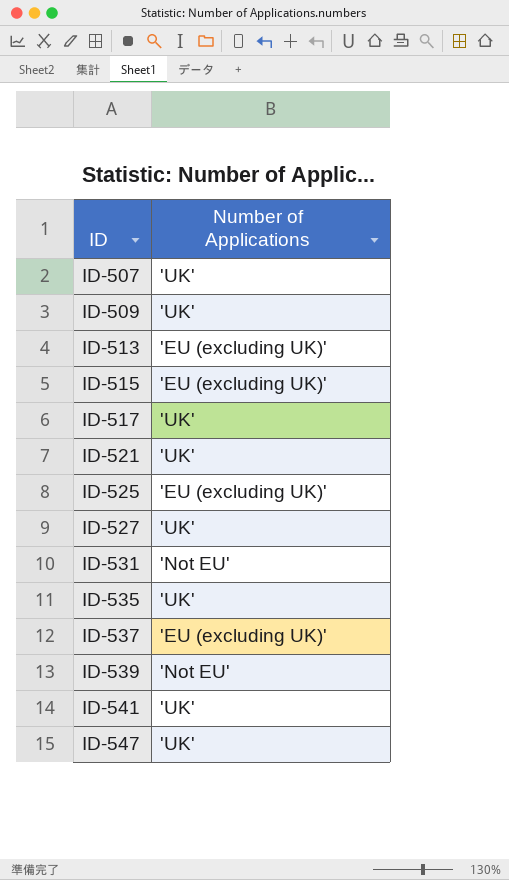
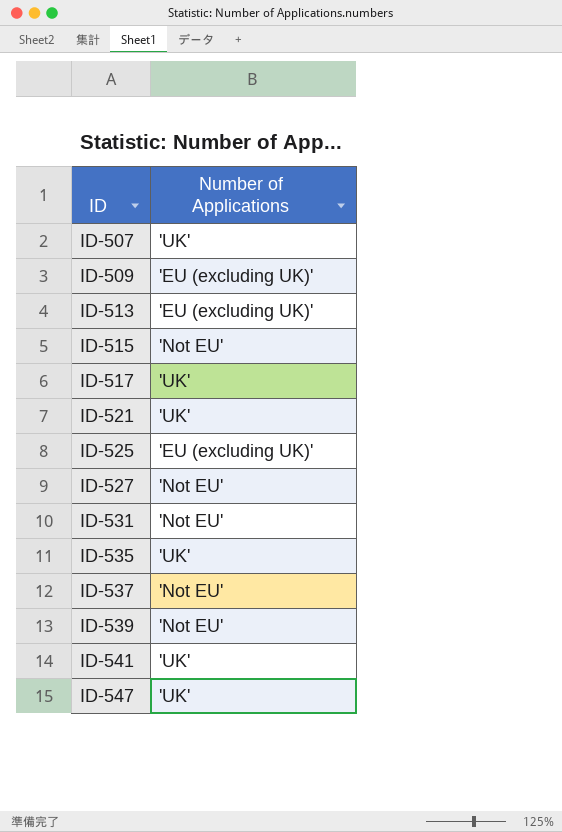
ID-509 | Number of Applications: 'UK' -> 'EU (excluding UK)'
ID-515 | Number of Applications: 'EU (excluding UK)' -> 'Not EU'
ID-527 | Number of Applications: 'UK' -> 'Not EU'
ID-537 | Number of Applications: 'EU (excluding UK)' -> 'Not EU'

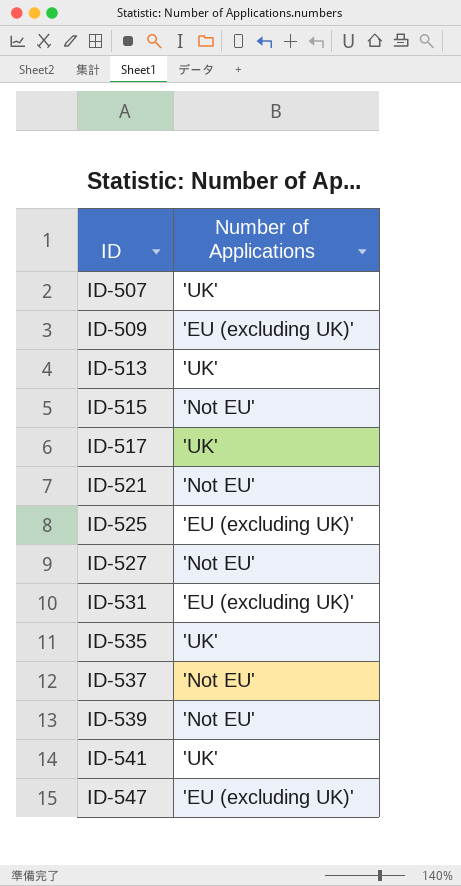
ID-513 | Number of Applications: 'EU (excluding UK)' -> 'UK'
ID-521 | Number of Applications: 'UK' -> 'Not EU'
ID-531 | Number of Applications: 'Not EU' -> 'EU (excluding UK)'
ID-547 | Number of Applications: 'UK' -> 'EU (excluding UK)'

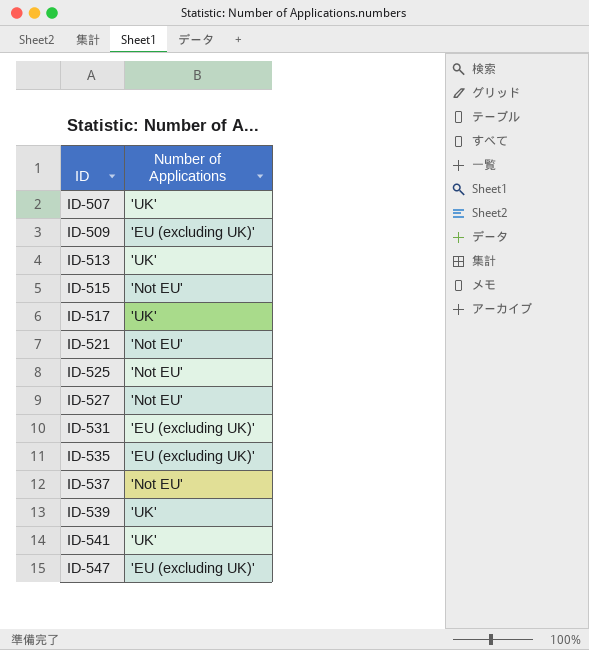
ID-525 | Number of Applications: 'EU (excluding UK)' -> 'Not EU'
ID-535 | Number of Applications: 'UK' -> 'EU (excluding UK)'
ID-539 | Number of Applications: 'Not EU' -> 'UK'

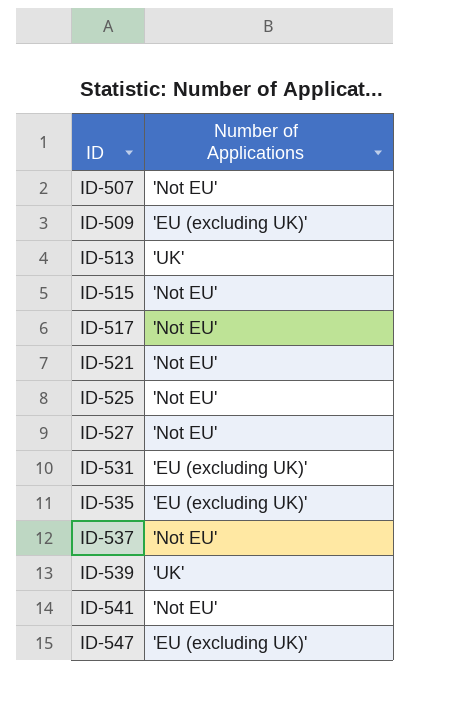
ID-507 | Number of Applications: 'UK' -> 'Not EU'
ID-517 | Number of Applications: 'UK' -> 'Not EU'
ID-541 | Number of Applications: 'UK' -> 'Not EU'

